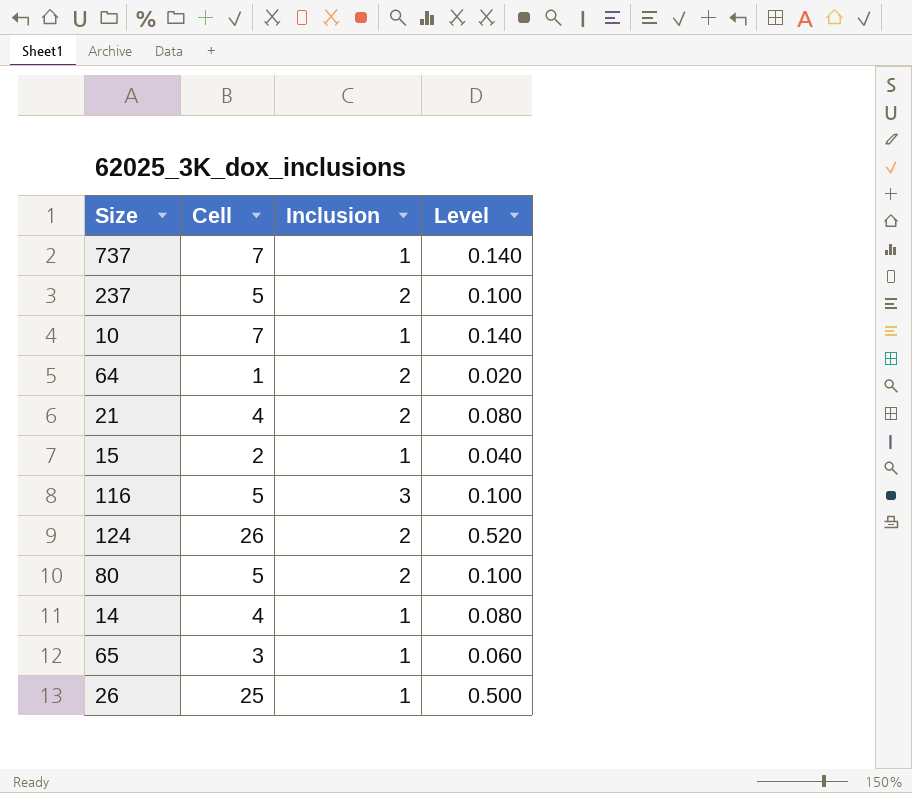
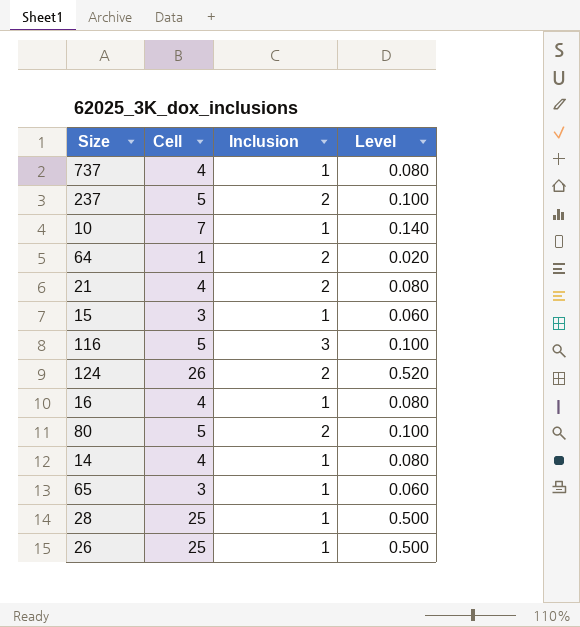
737 | Cell: 7 -> 4
737 | Level: 0.140 -> 0.080
15 | Cell: 2 -> 3
15 | Level: 0.040 -> 0.060
row 16: none -> 4 | 1 | 0.080
row 28: none -> 25 | 1 | 0.500

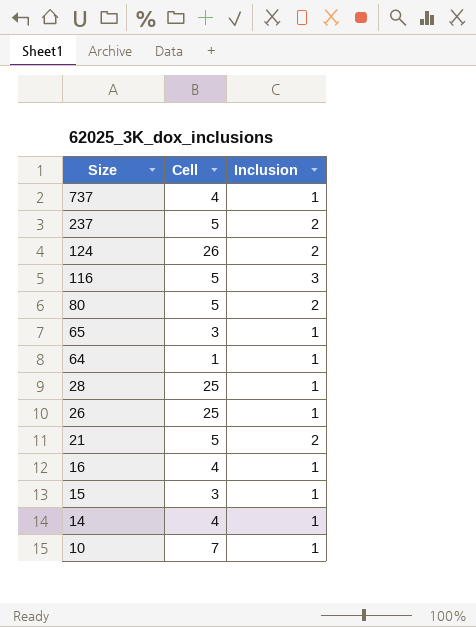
row order: none -> Size descending
column Level | formula: [Cell] * 0.02 -> none
64 | Inclusion: 2 -> 1
21 | Cell: 4 -> 5

